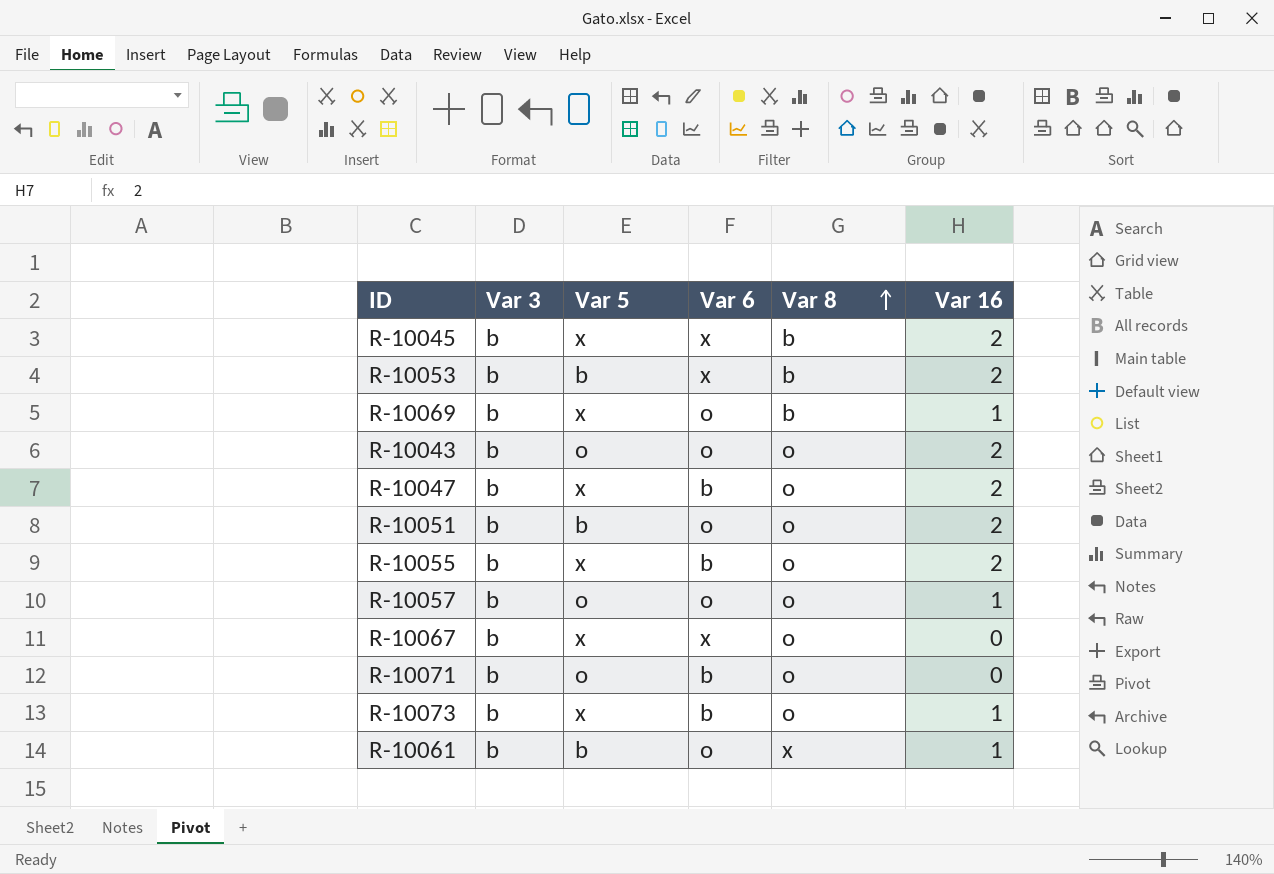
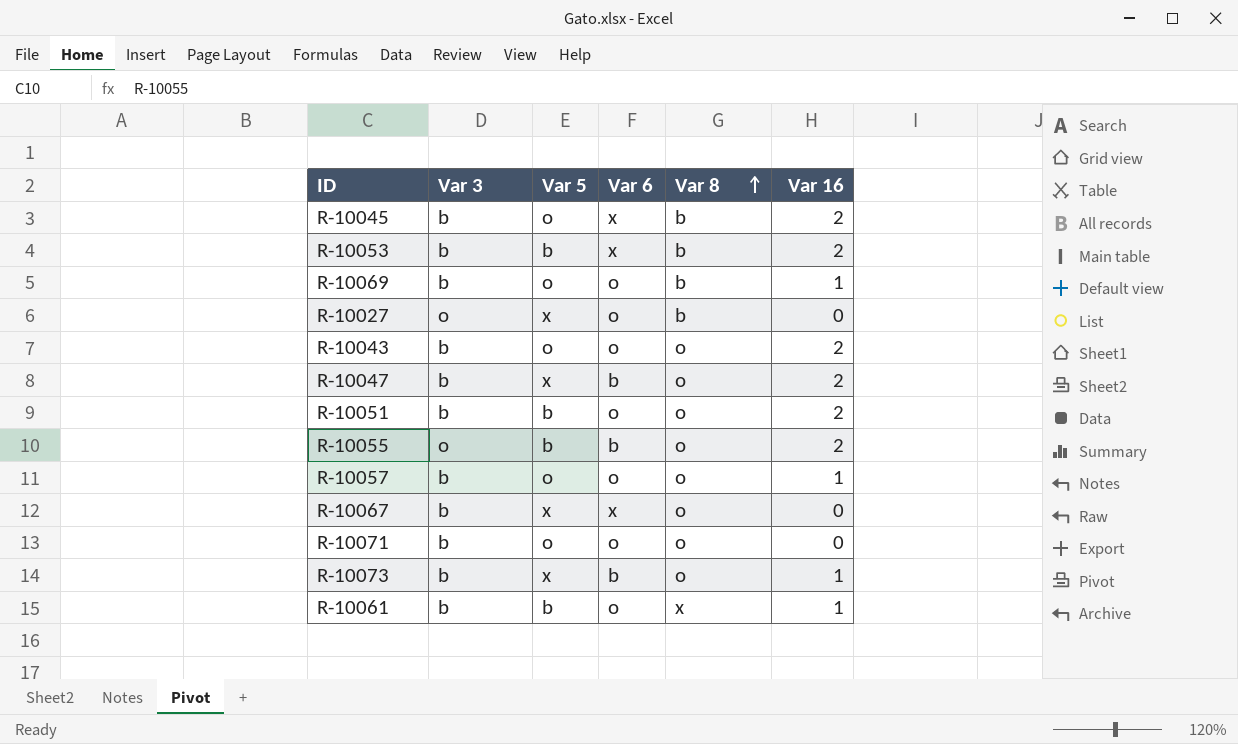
R-10045 | Var 5: x -> o
R-10069 | Var 5: x -> o
row R-10027: none -> o | x | o | b | 0
R-10055 | Var 3: b -> o
R-10055 | Var 5: x -> b
R-10071 | Var 6: b -> o

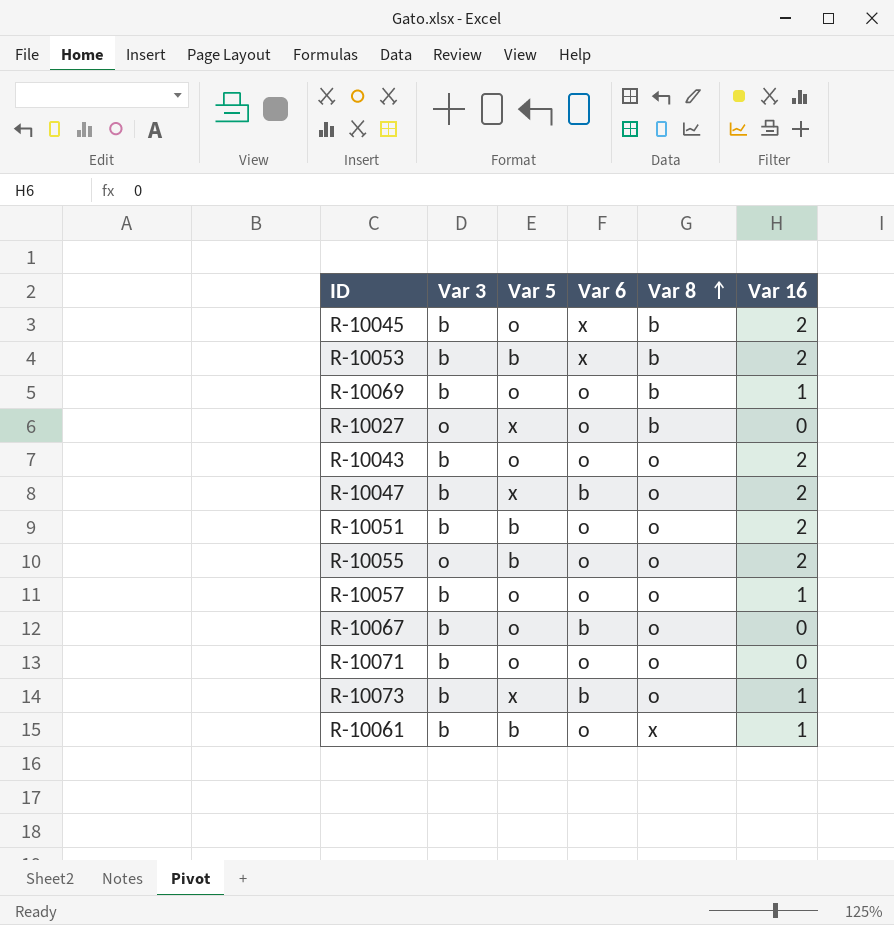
R-10055 | Var 6: b -> o
R-10067 | Var 5: x -> o
R-10067 | Var 6: x -> b

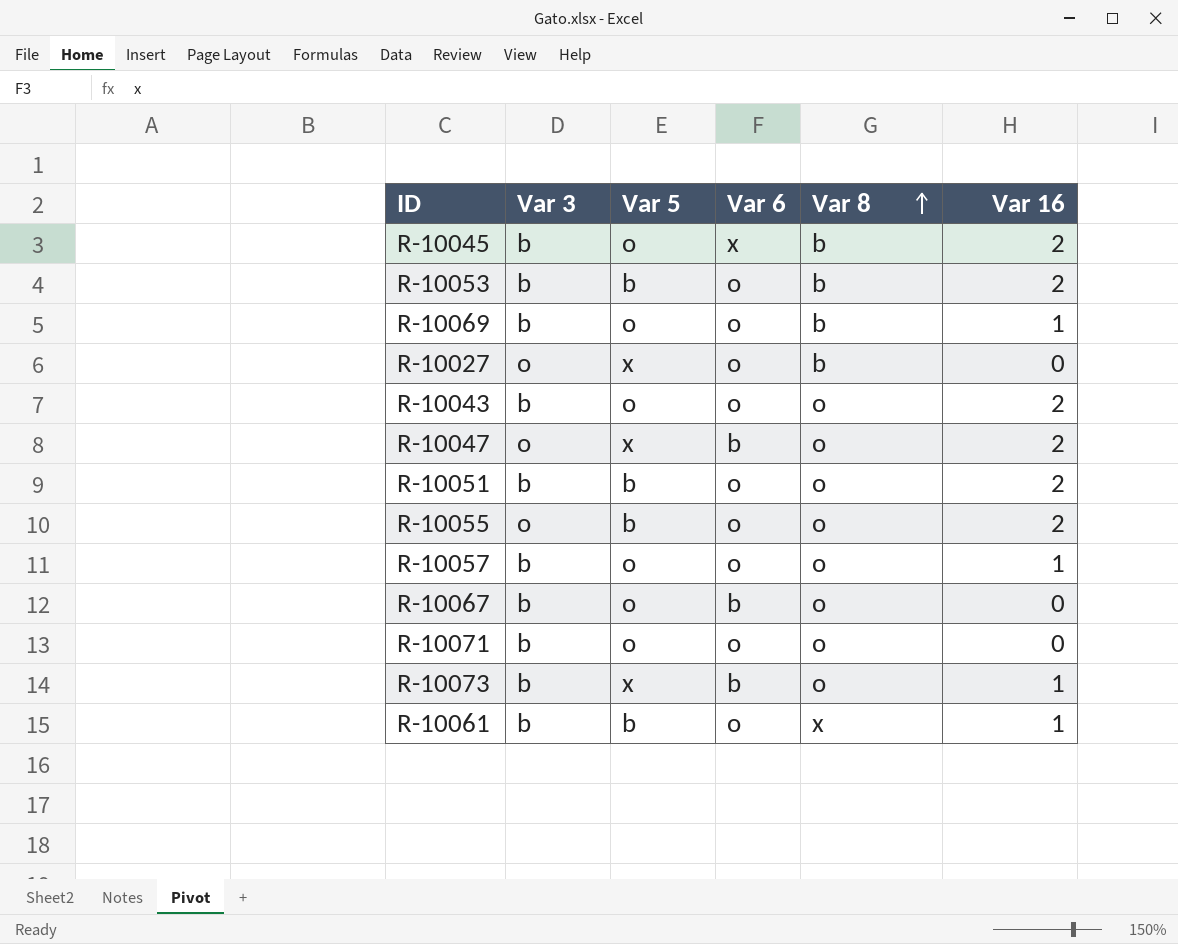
R-10053 | Var 6: x -> o
R-10047 | Var 3: b -> o

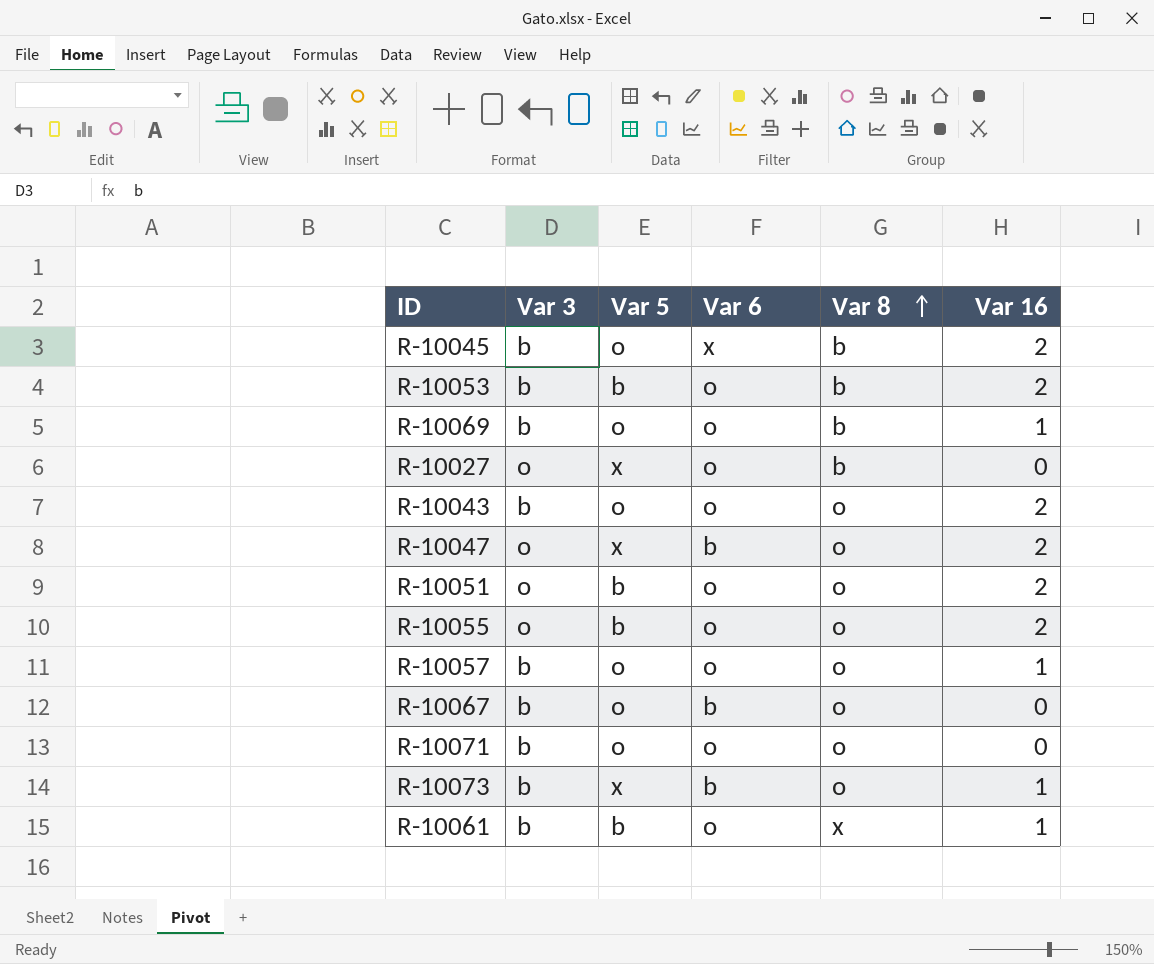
R-10051 | Var 3: b -> o

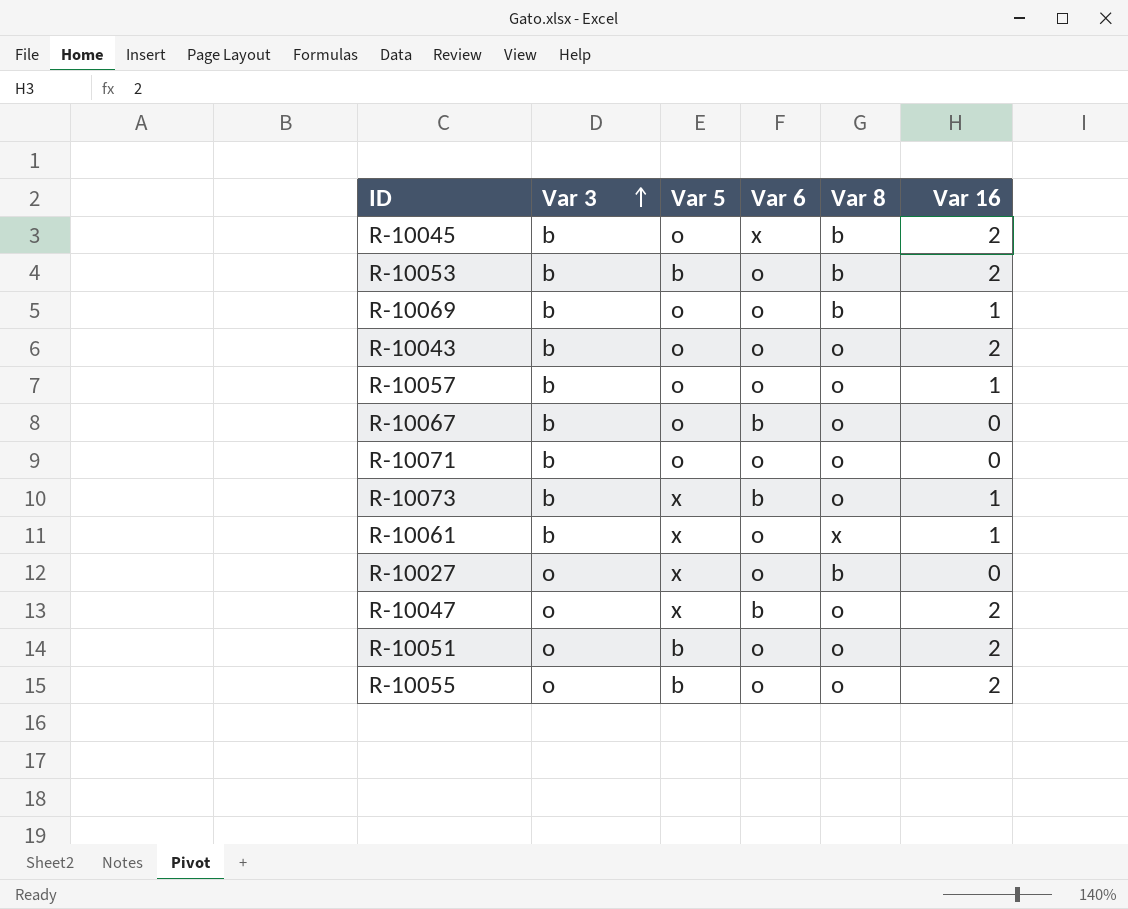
row order: Var 8 ascending -> Var 3 ascending
R-10061 | Var 5: b -> x

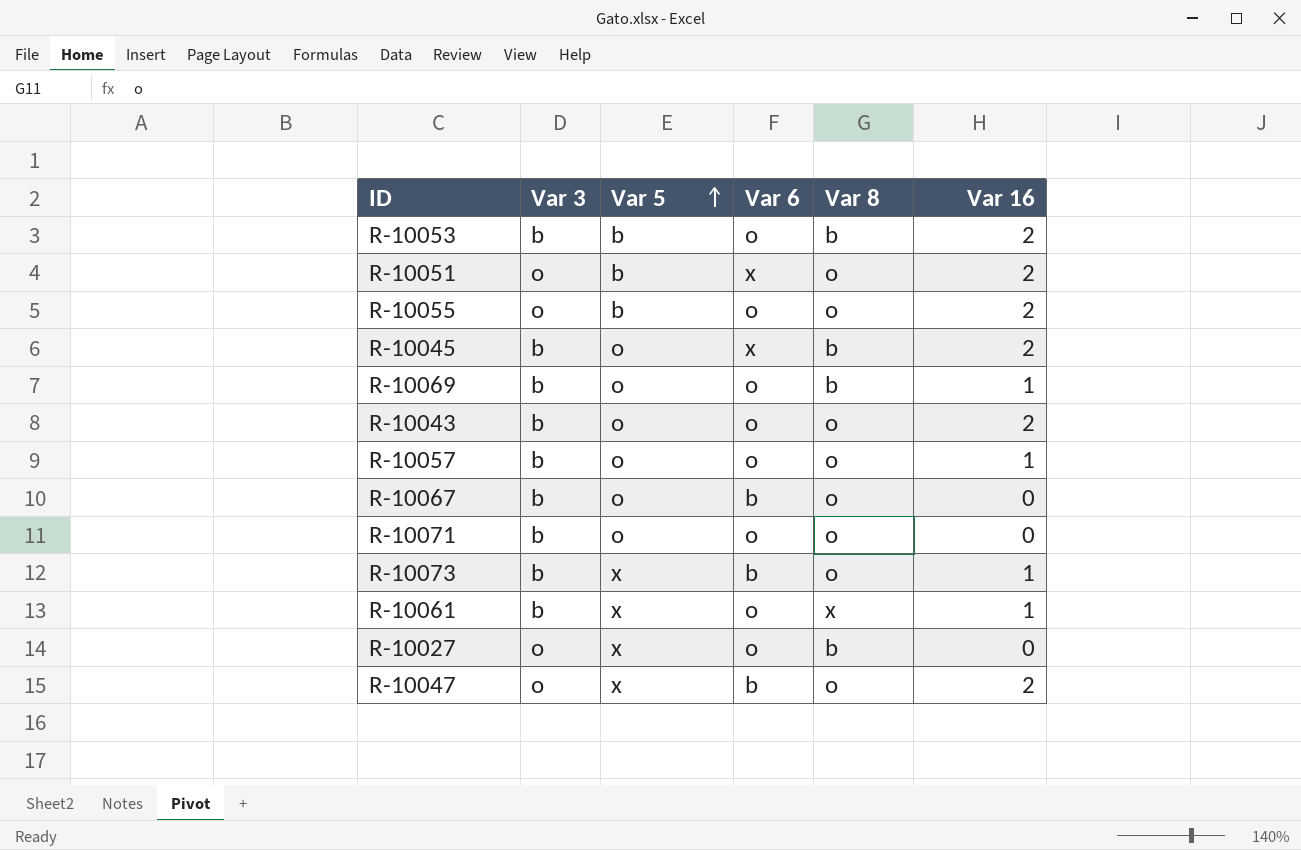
row order: Var 3 ascending -> Var 5 ascending
R-10051 | Var 6: o -> x

